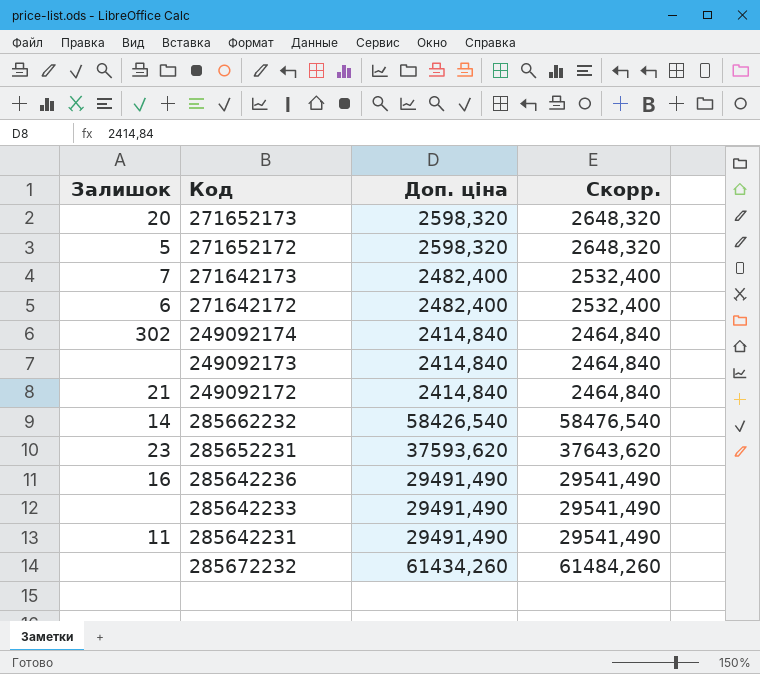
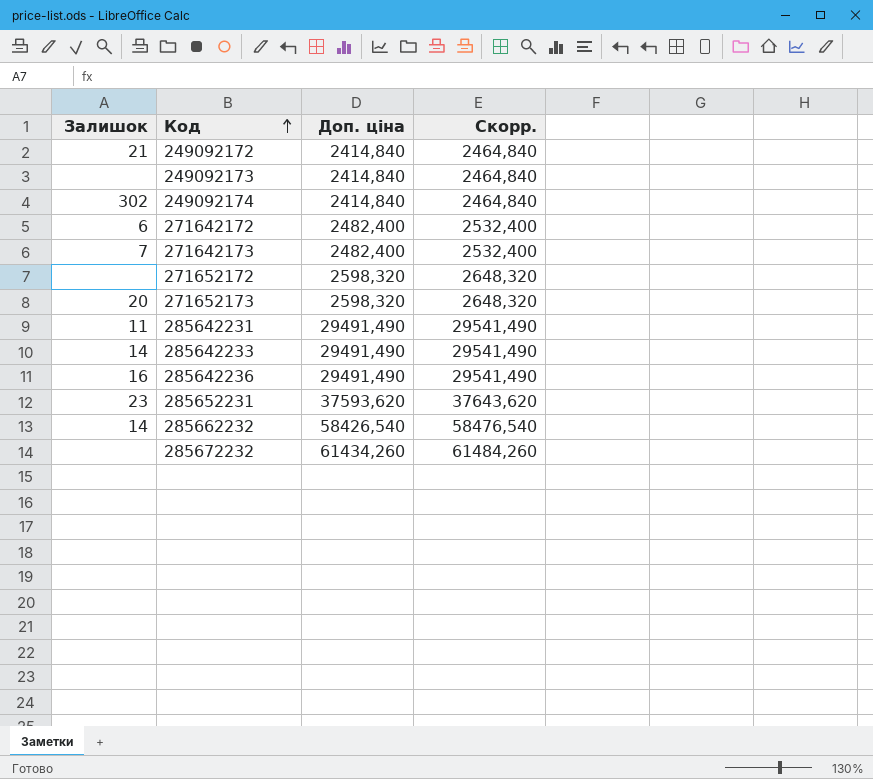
row order: none -> Код ascending
271652172 | Залишок: 5 -> none
285642233 | Залишок: none -> 14

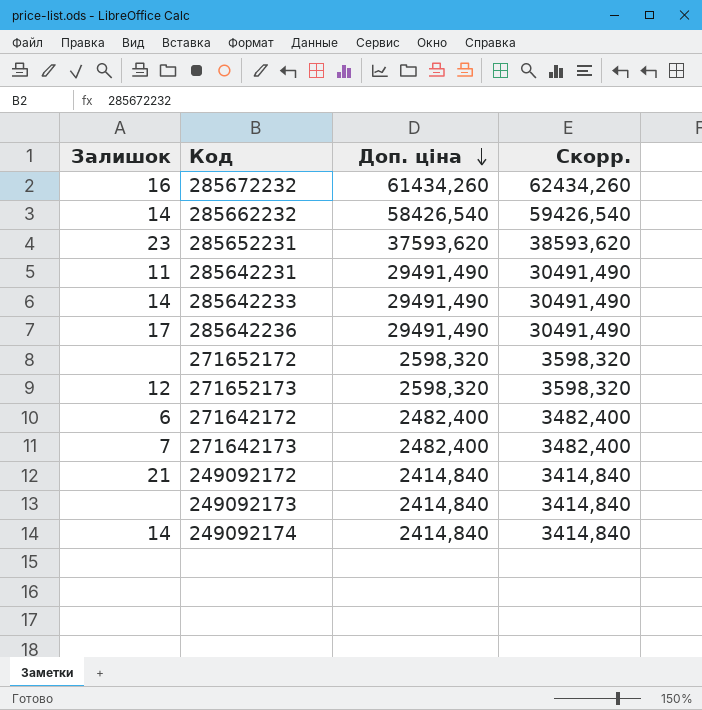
row order: Код ascending -> Доп. ціна descending
column Скорр. | formula: [Доп. ціна] + 50 -> [Доп. ціна] + 1000
285672232 | Залишок: none -> 16
285642236 | Залишок: 16 -> 17
271652173 | Залишок: 20 -> 12
249092174 | Залишок: 302 -> 14

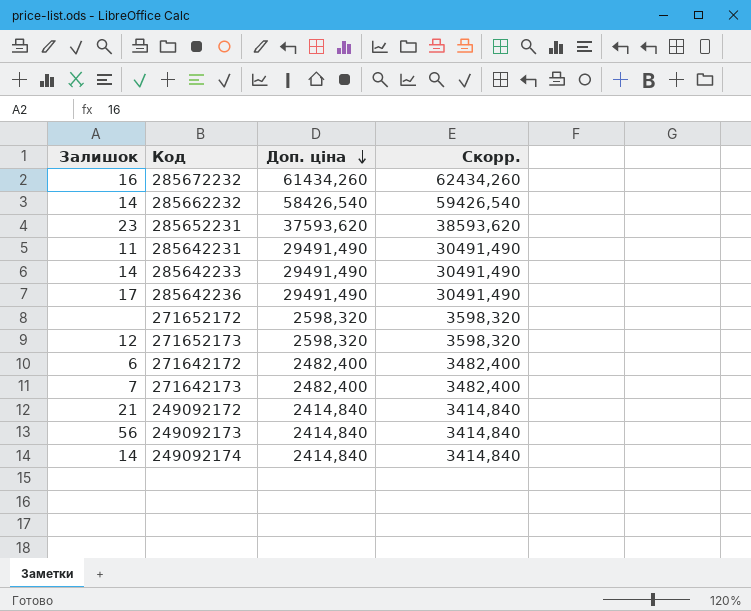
249092173 | Залишок: none -> 56

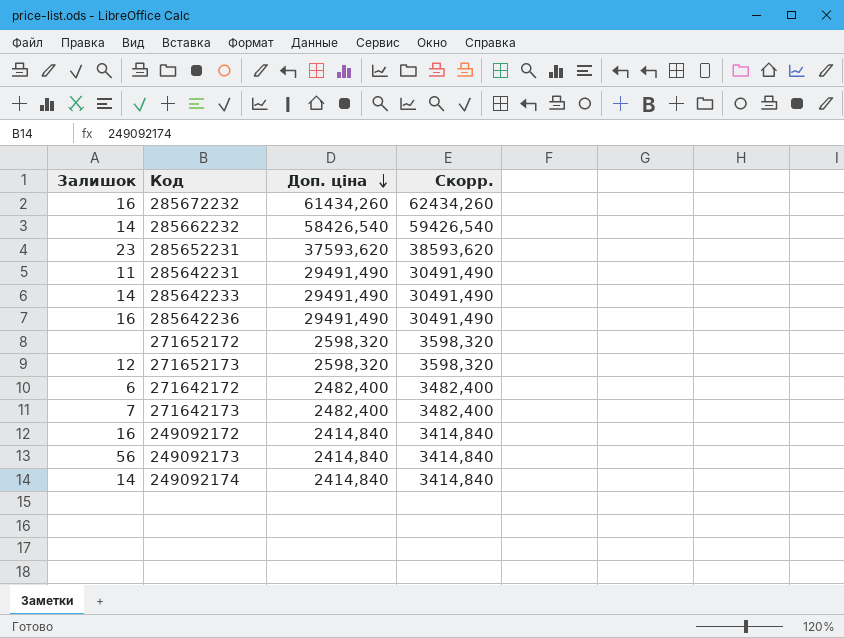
285642236 | Залишок: 17 -> 16
249092172 | Залишок: 21 -> 16

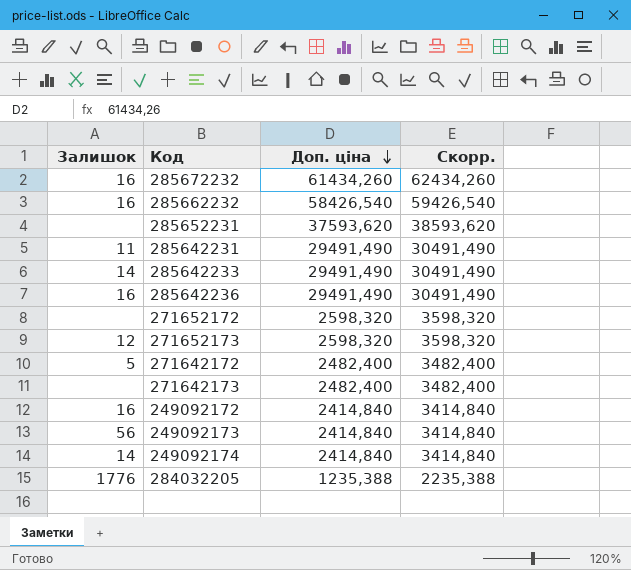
285662232 | Залишок: 14 -> 16
285652231 | Залишок: 23 -> none
271642172 | Залишок: 6 -> 5
271642173 | Залишок: 7 -> none
row 284032205: none -> 1776 | 1235,388 | 2235,388

